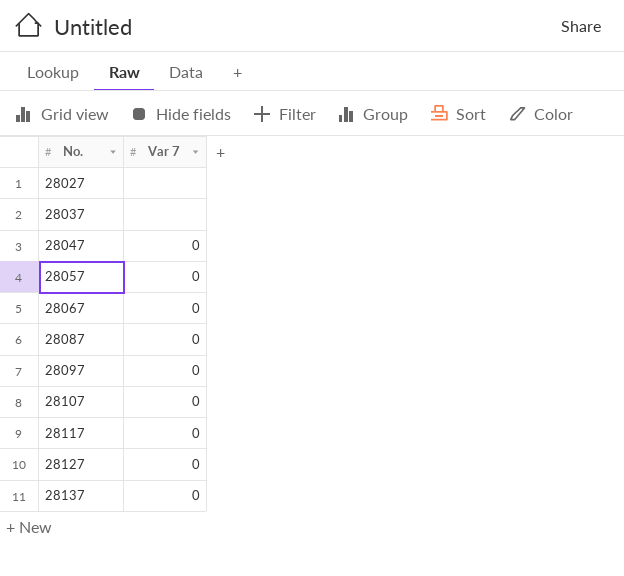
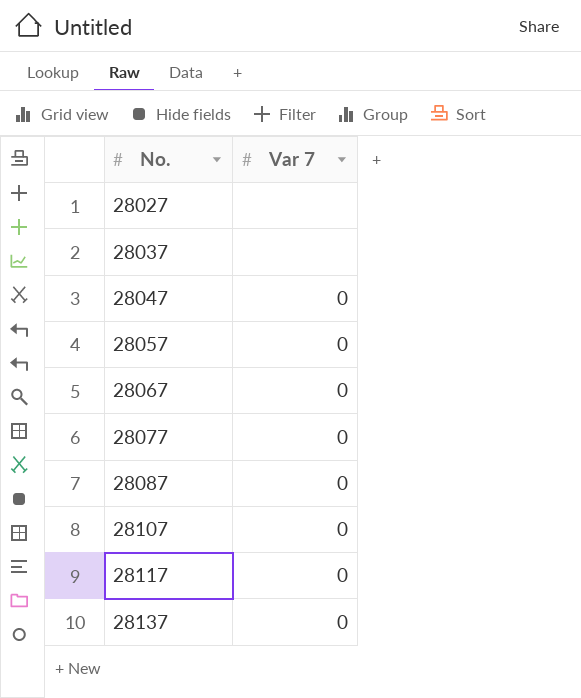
row 28097: 0 -> none
row 28127: 0 -> none
row 28077: none -> 0

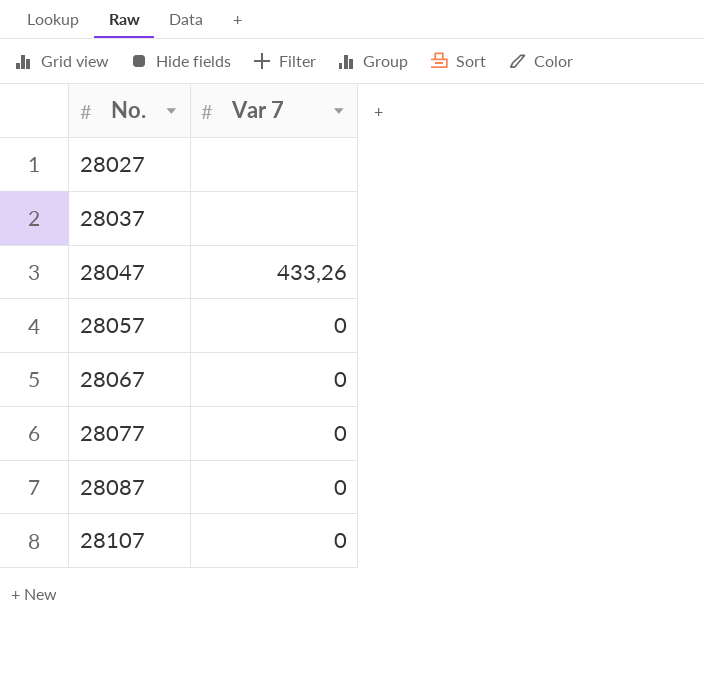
row 28117: 0 -> none
row 28137: 0 -> none
28047 | Var 7: 0 -> 433,26

